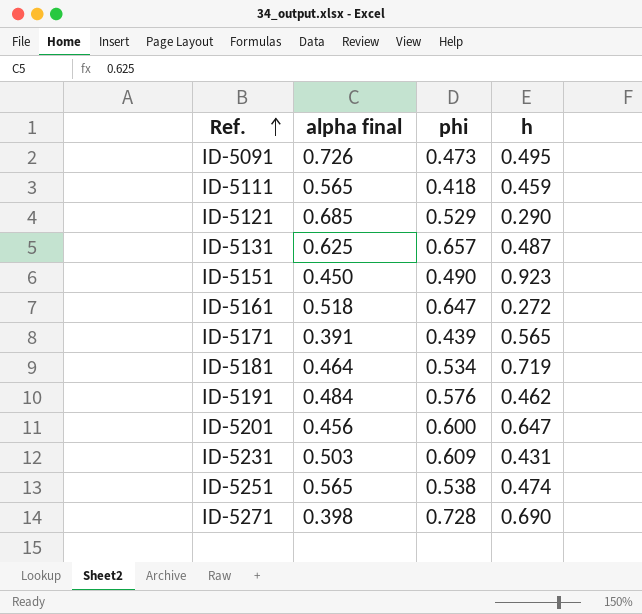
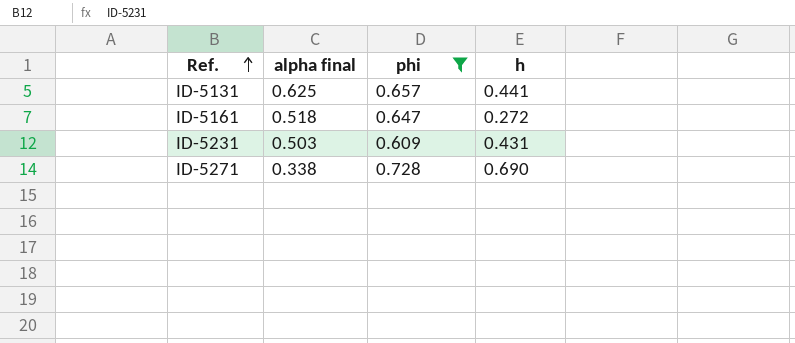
filter: none -> phi >= 0.609
ID-5131 | h: 0.487 -> 0.441
ID-5271 | alpha final: 0.398 -> 0.338

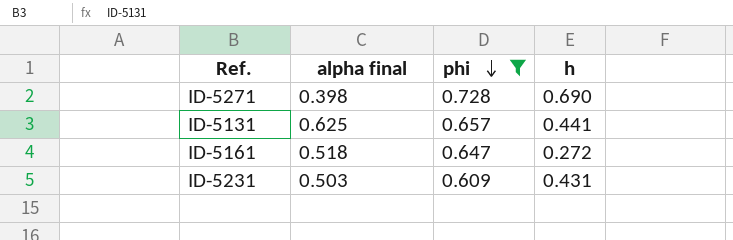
row order: Ref. ascending -> phi descending
ID-5271 | alpha final: 0.338 -> 0.398

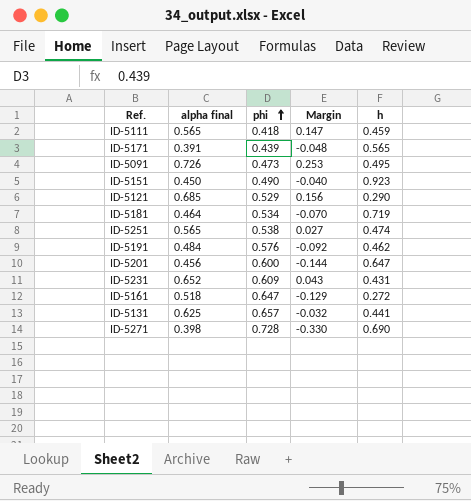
filter: phi >= 0.609 -> none
row order: phi descending -> phi ascending
column Margin | formula: none -> [alpha final] - [phi]
ID-5231 | alpha final: 0.503 -> 0.652

